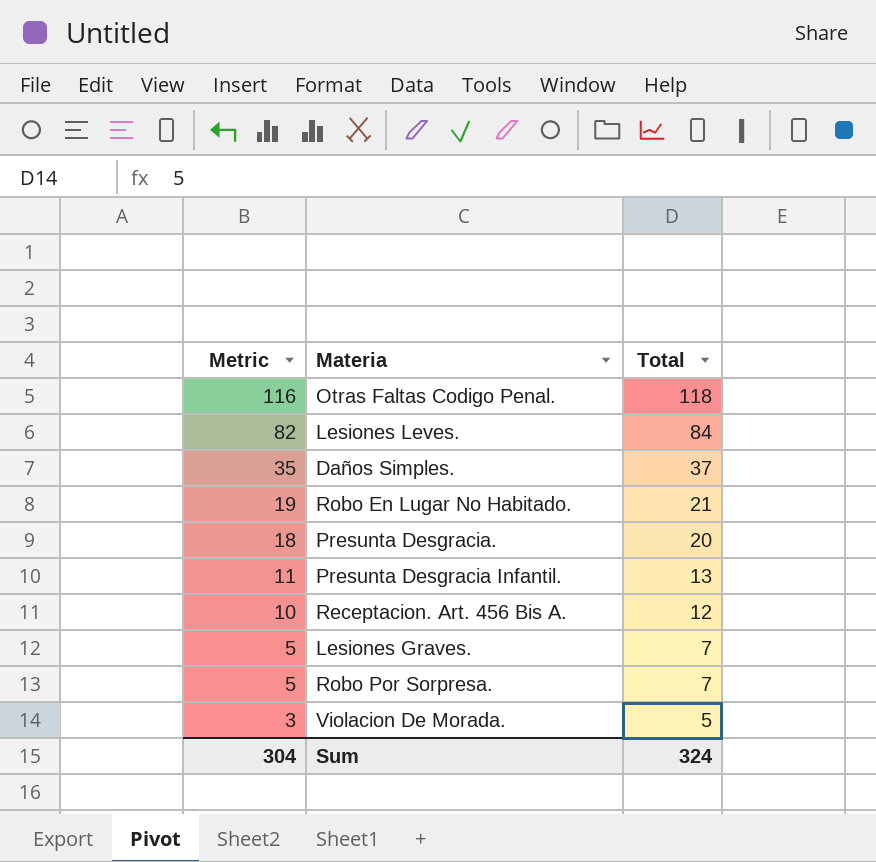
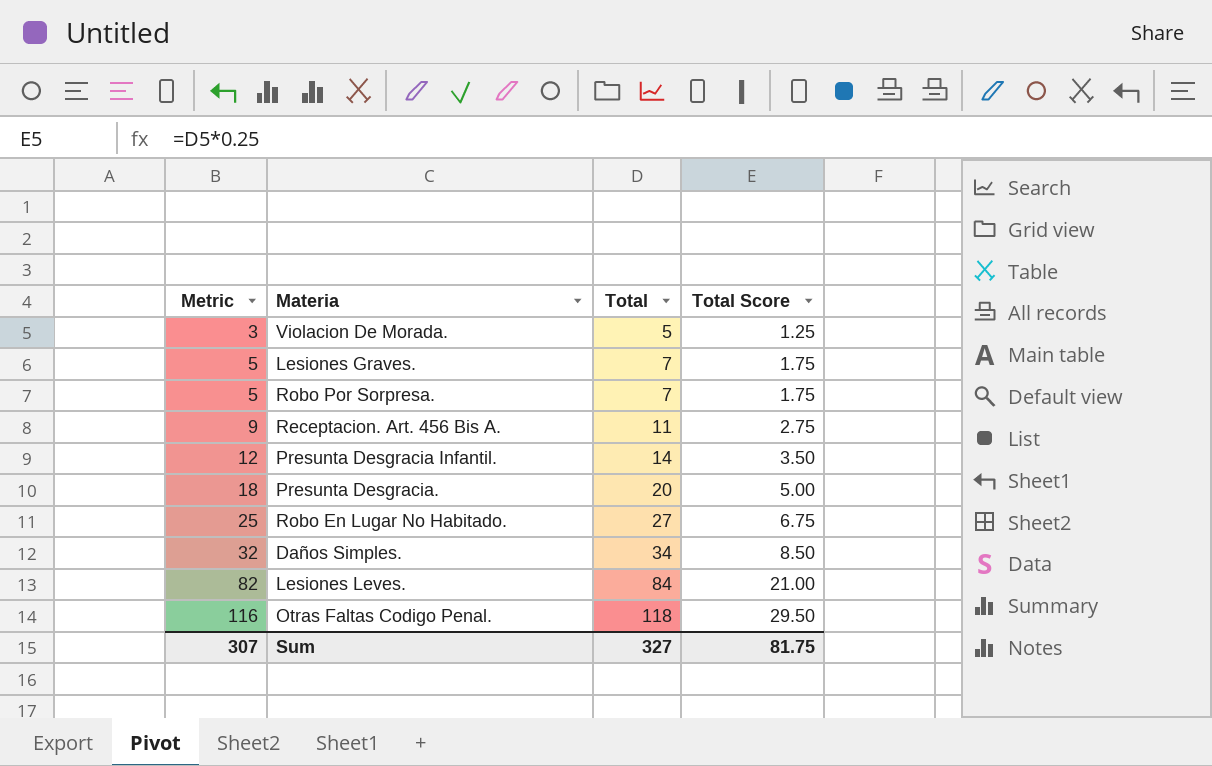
row order: Metric descending -> Metric ascending
column Total Score | formula: none -> [Total] * 0.25
Receptacion. Art. 456 Bis A. | Metric: 10 -> 9
Receptacion. Art. 456 Bis A. | Total: 12 -> 11
Presunta Desgracia Infantil. | Metric: 11 -> 12
Presunta Desgracia Infantil. | Total: 13 -> 14
Robo En Lugar No Habitado. | Metric: 19 -> 25
Robo En Lugar No Habitado. | Total: 21 -> 27
Daños Simples. | Metric: 35 -> 32
Daños Simples. | Total: 37 -> 34
Sum | Metric: 304 -> 307
Sum | Total: 324 -> 327

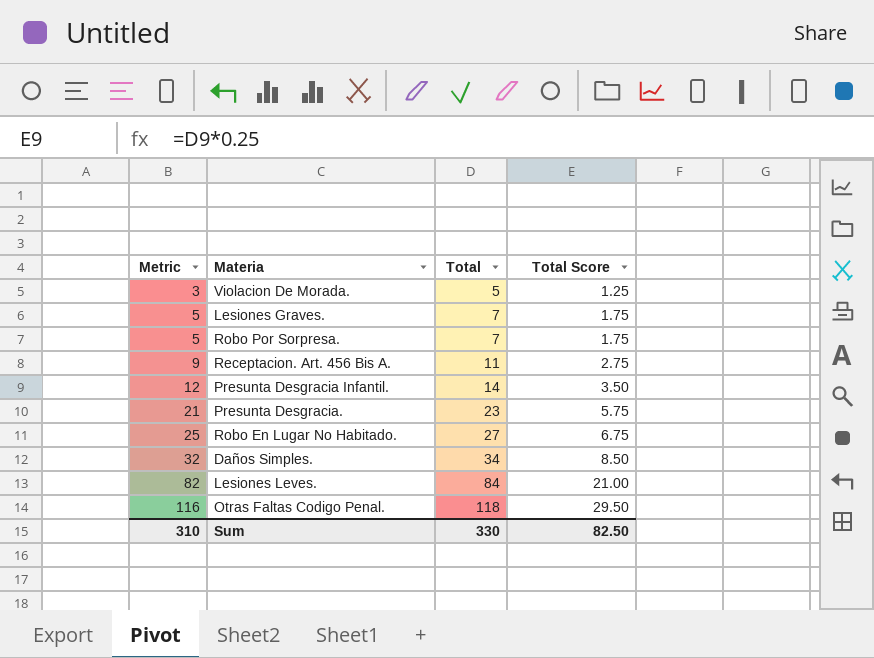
Presunta Desgracia. | Metric: 18 -> 21
Presunta Desgracia. | Total: 20 -> 23
Presunta Desgracia. | Total Score: 5.00 -> 5.75
Sum | Metric: 307 -> 310
Sum | Total: 327 -> 330
Sum | Total Score: 81.75 -> 82.50

